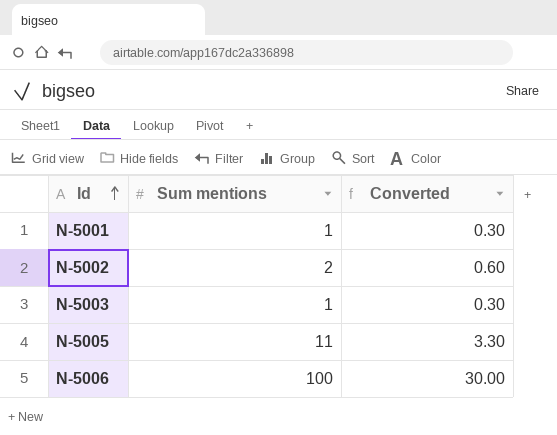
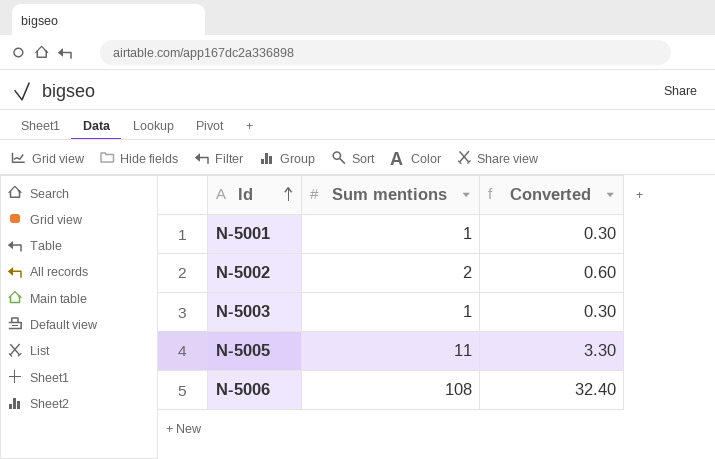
N-5006 | Sum mentions: 100 -> 108
N-5006 | Converted: 30.00 -> 32.40

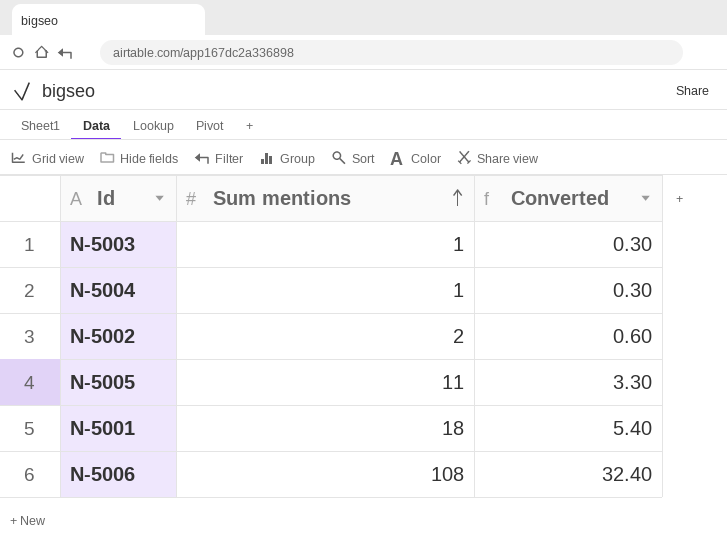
row order: Id ascending -> Sum mentions ascending
row N-5004: none -> 1 | 0.30
N-5001 | Sum mentions: 1 -> 18
N-5001 | Converted: 0.30 -> 5.40

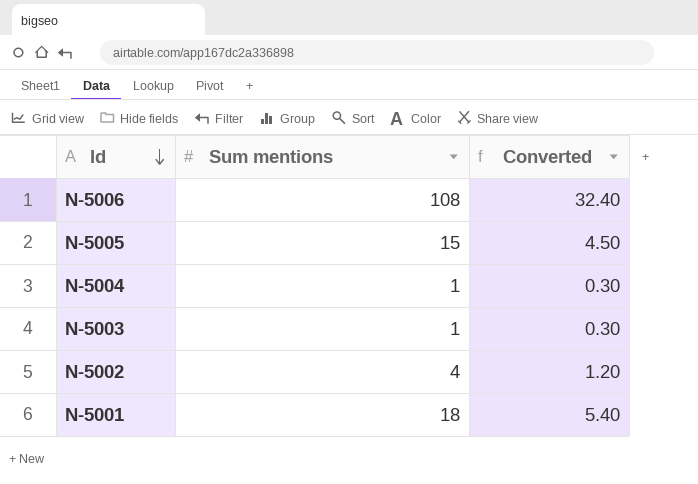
row order: Sum mentions ascending -> Id descending
N-5005 | Sum mentions: 11 -> 15
N-5005 | Converted: 3.30 -> 4.50
N-5002 | Sum mentions: 2 -> 4
N-5002 | Converted: 0.60 -> 1.20

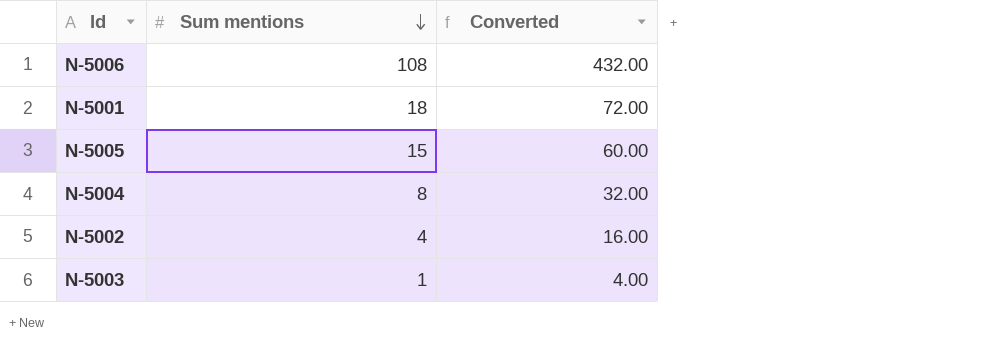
row order: Id descending -> Sum mentions descending
column Converted | formula: [Sum mentions] * 0.3 -> [Sum mentions] * 4
N-5004 | Sum mentions: 1 -> 8

